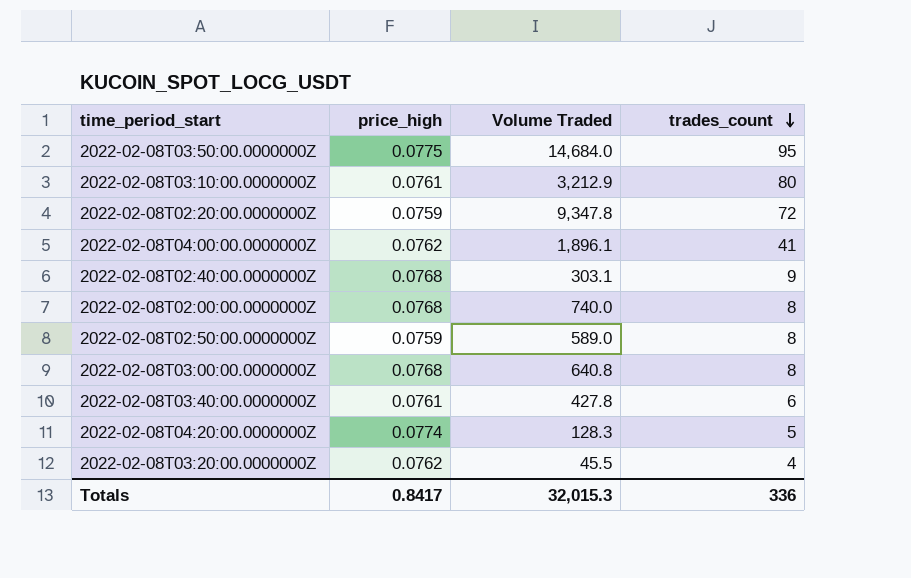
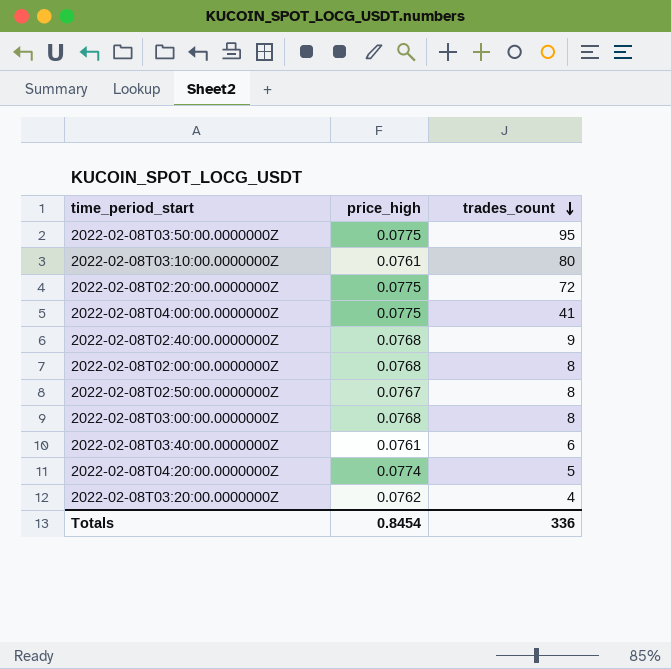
column Volume Traded | position: 3 -> none
2022-02-08T02:20:00.0000000Z | price_high: 0.0759 -> 0.0775
2022-02-08T04:00:00.0000000Z | price_high: 0.0762 -> 0.0775
2022-02-08T02:50:00.0000000Z | price_high: 0.0759 -> 0.0767
Totals | price_high: 0.8417 -> 0.8454

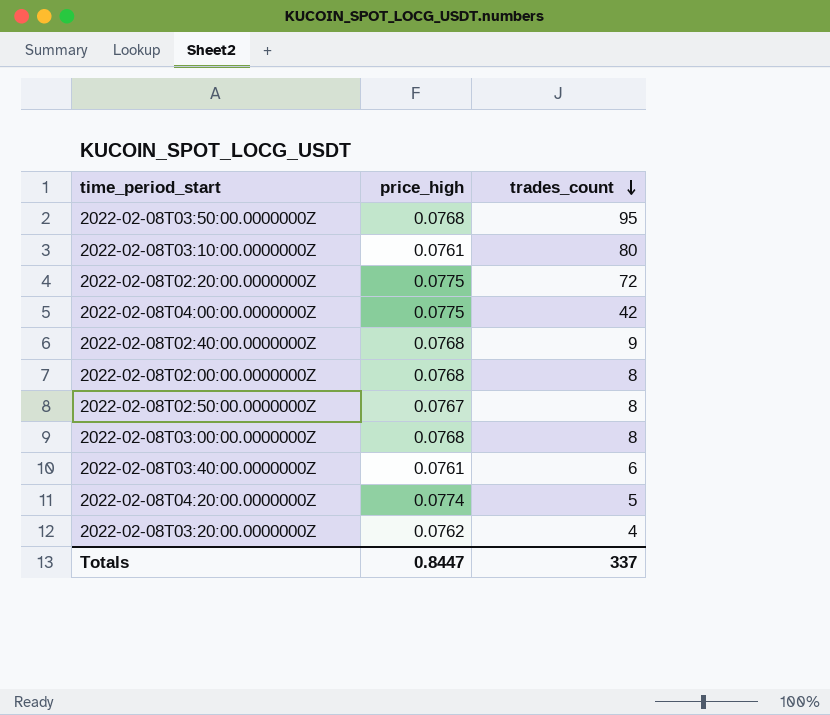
2022-02-08T03:50:00.0000000Z | price_high: 0.0775 -> 0.0768
2022-02-08T04:00:00.0000000Z | trades_count: 41 -> 42
Totals | price_high: 0.8454 -> 0.8447
Totals | trades_count: 336 -> 337

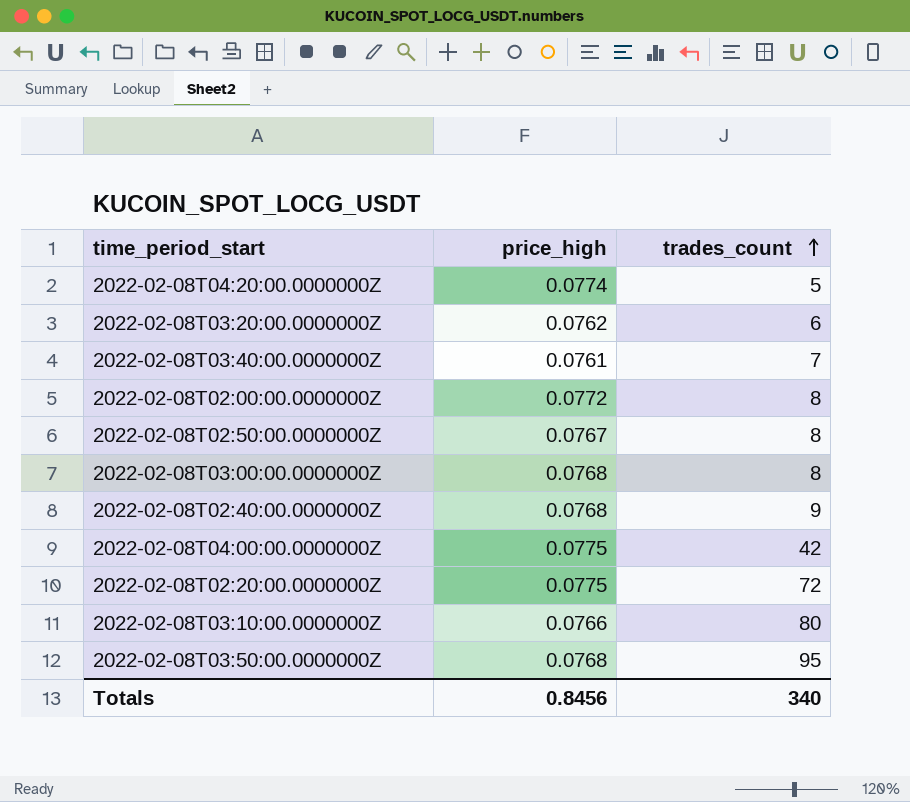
row order: trades_count descending -> trades_count ascending
2022-02-08T03:20:00.0000000Z | trades_count: 4 -> 6
2022-02-08T03:40:00.0000000Z | trades_count: 6 -> 7
2022-02-08T02:00:00.0000000Z | price_high: 0.0768 -> 0.0772
2022-02-08T03:10:00.0000000Z | price_high: 0.0761 -> 0.0766
Totals | price_high: 0.8447 -> 0.8456
Totals | trades_count: 337 -> 340

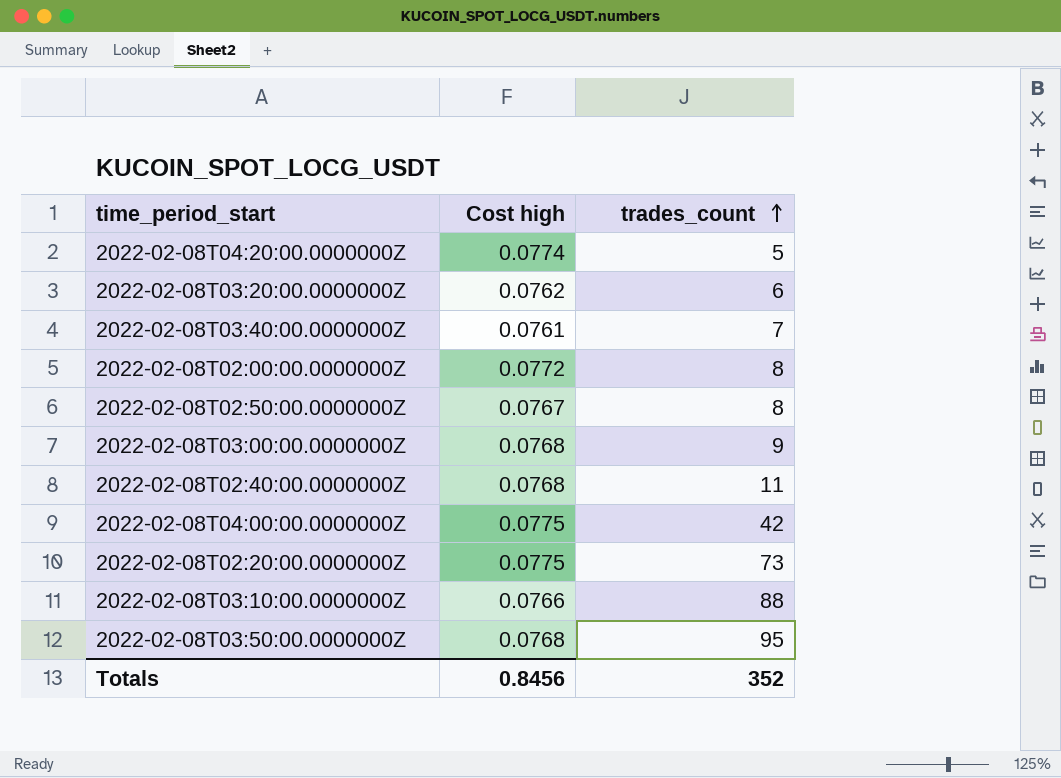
column name: price_high -> Cost high
2022-02-08T03:00:00.0000000Z | trades_count: 8 -> 9
2022-02-08T02:40:00.0000000Z | trades_count: 9 -> 11
2022-02-08T02:20:00.0000000Z | trades_count: 72 -> 73
2022-02-08T03:10:00.0000000Z | trades_count: 80 -> 88
Totals | trades_count: 340 -> 352

